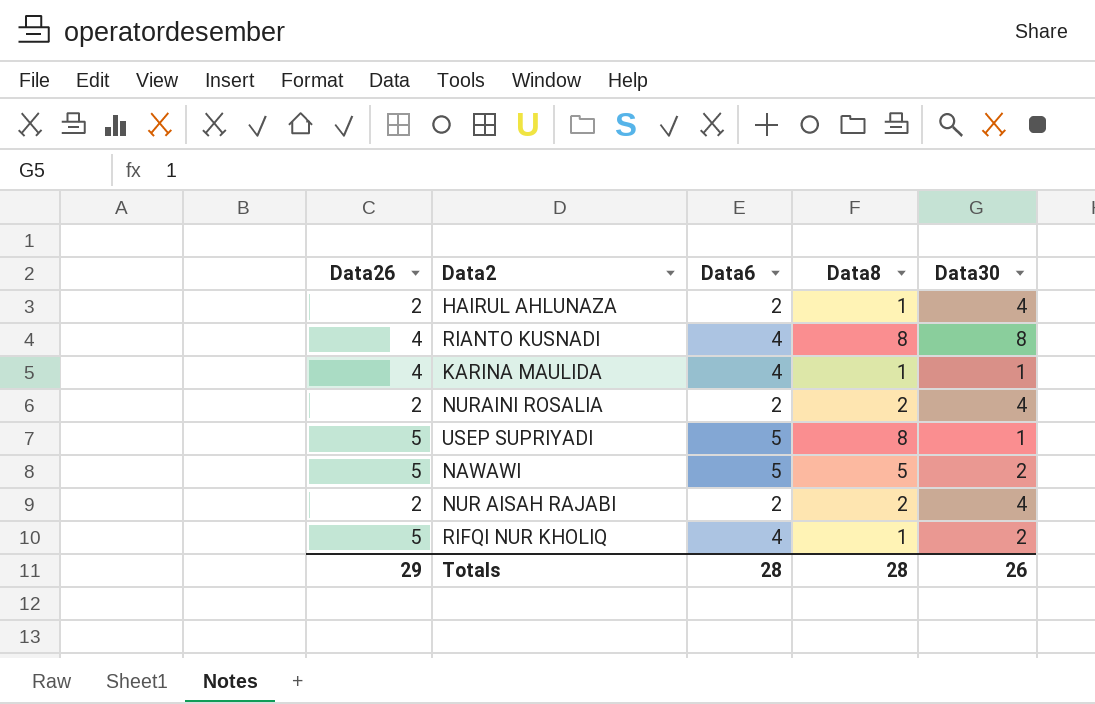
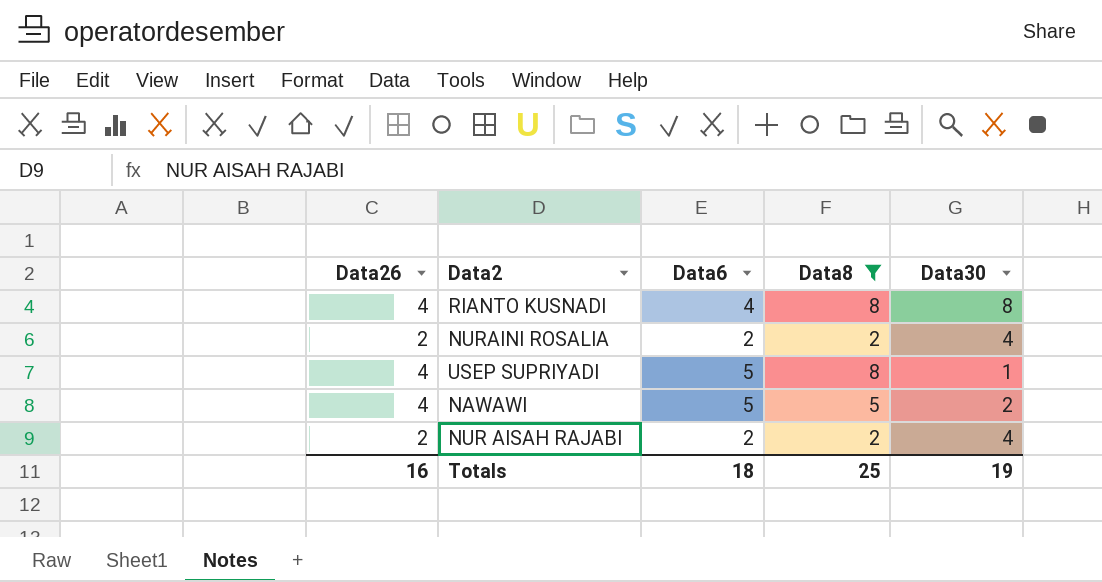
filter: none -> Data8 != 1
USEP SUPRIYADI | Data26: 5 -> 4
NAWAWI | Data26: 5 -> 4
Totals | Data26: 29 -> 16
Totals | Data6: 28 -> 18
Totals | Data8: 28 -> 25
Totals | Data30: 26 -> 19

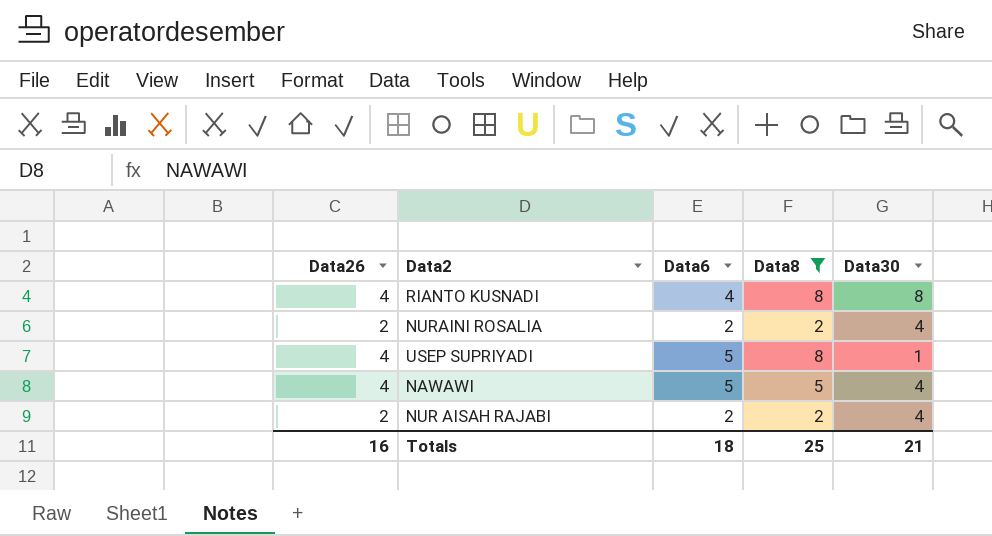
NAWAWI | Data30: 2 -> 4
Totals | Data30: 19 -> 21

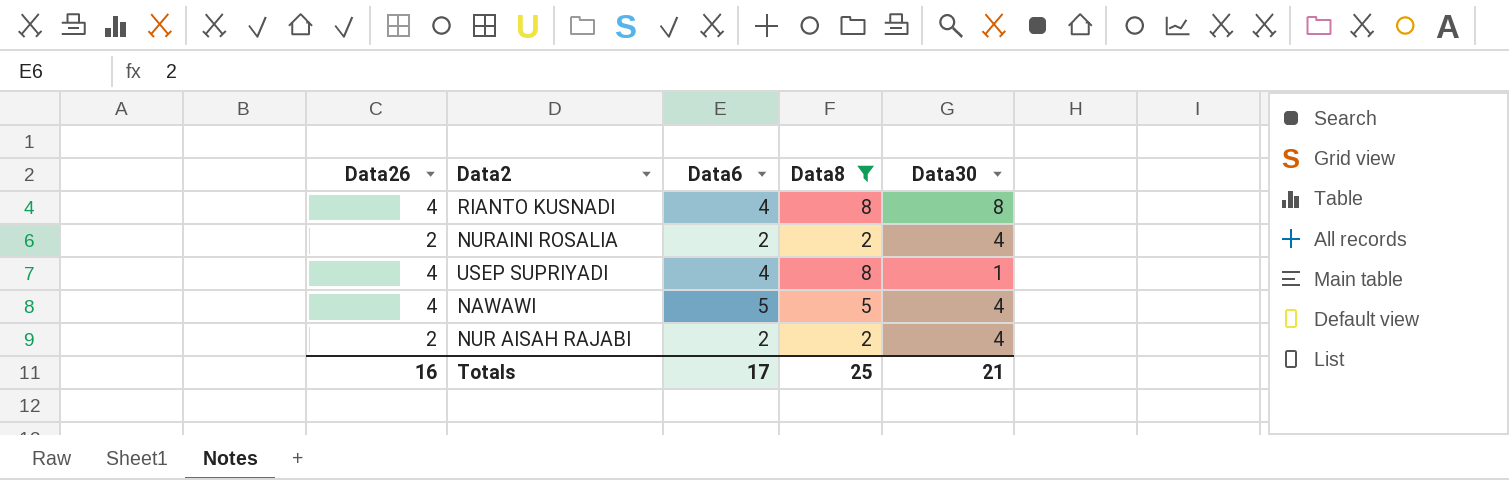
USEP SUPRIYADI | Data6: 5 -> 4
Totals | Data6: 18 -> 17

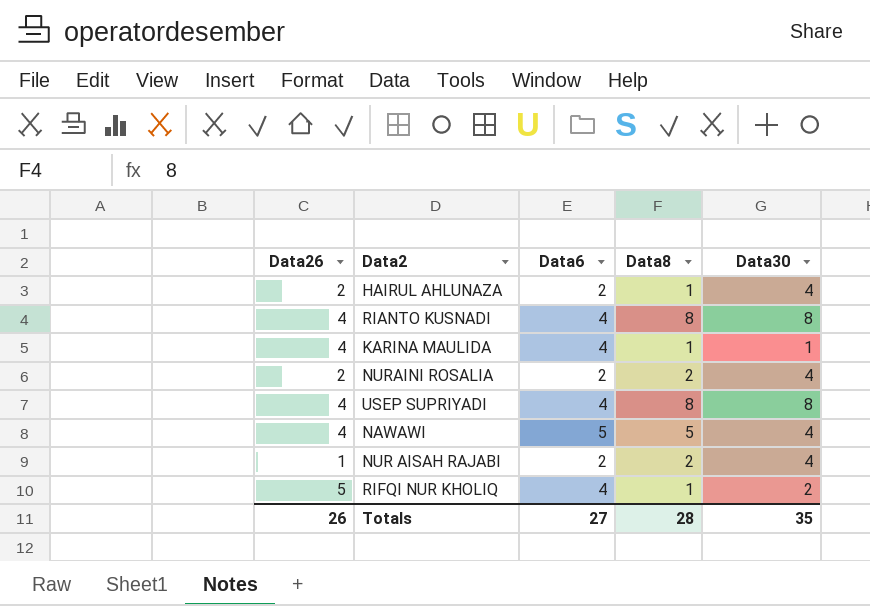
filter: Data8 != 1 -> none
USEP SUPRIYADI | Data30: 1 -> 8
NUR AISAH RAJABI | Data26: 2 -> 1
Totals | Data26: 16 -> 26
Totals | Data6: 17 -> 27
Totals | Data8: 25 -> 28
Totals | Data30: 21 -> 35

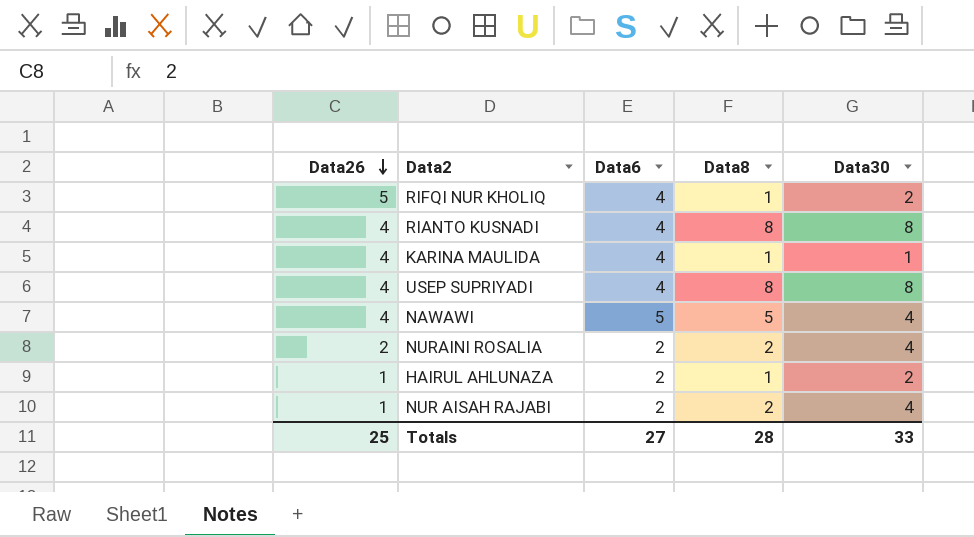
row order: none -> Data26 descending
HAIRUL AHLUNAZA | Data26: 2 -> 1
HAIRUL AHLUNAZA | Data30: 4 -> 2
Totals | Data26: 26 -> 25
Totals | Data30: 35 -> 33

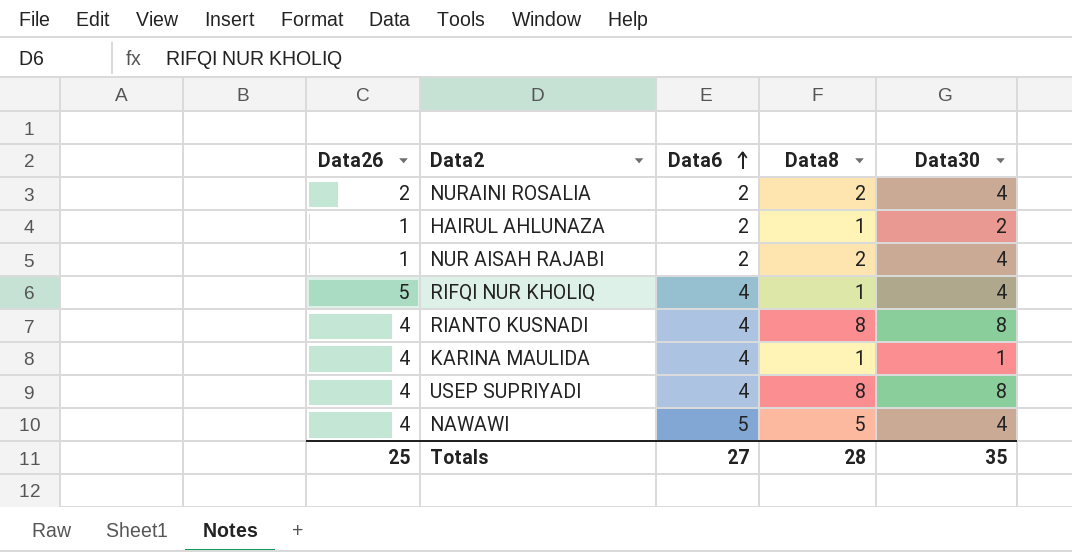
row order: Data26 descending -> Data6 ascending
RIFQI NUR KHOLIQ | Data30: 2 -> 4
Totals | Data30: 33 -> 35

